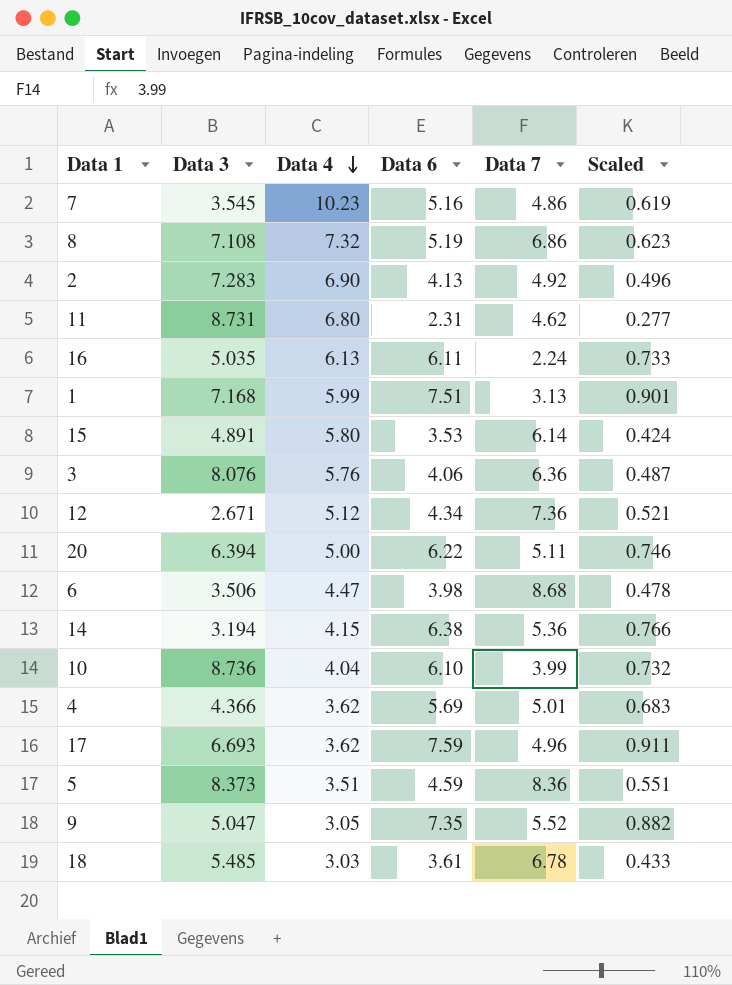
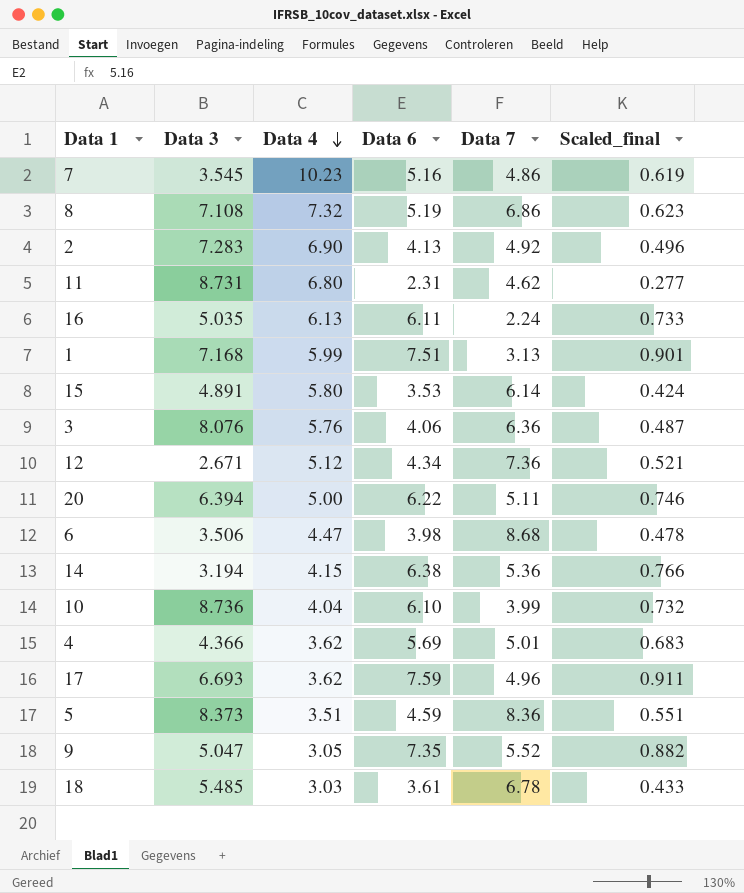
column name: Scaled -> Scaled_final

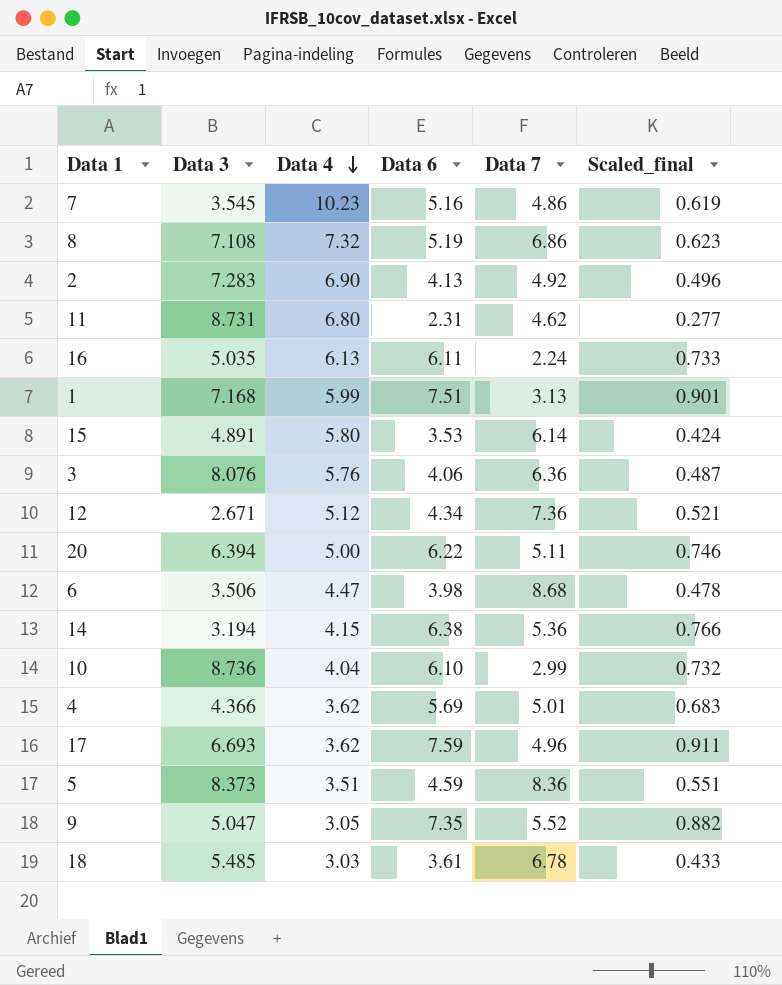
10 | Data 7: 3.99 -> 2.99

